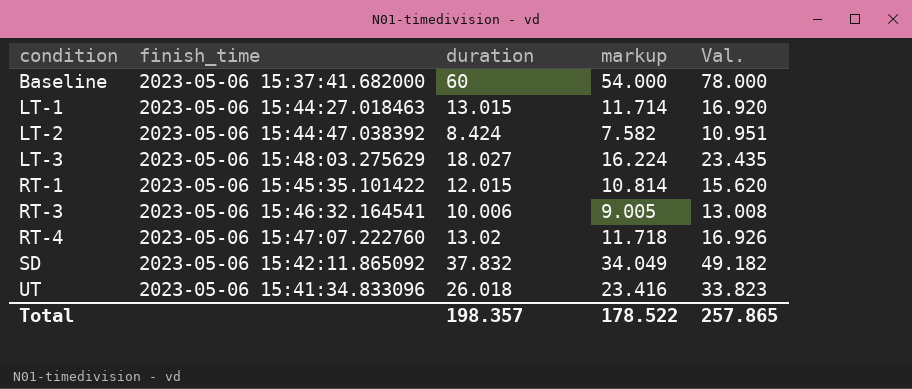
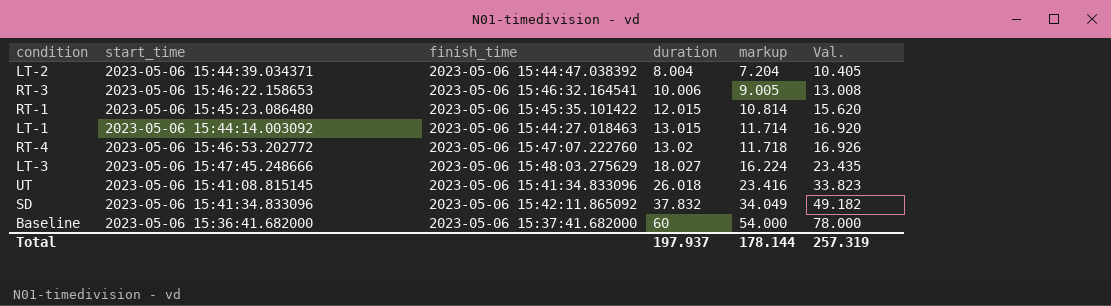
row order: condition ascending -> duration ascending
column start_time | position: none -> 2
LT-2 | duration: 8.424 -> 8.004
LT-2 | markup: 7.582 -> 7.204
LT-2 | Val.: 10.951 -> 10.405
Total | duration: 198.357 -> 197.937
Total | markup: 178.522 -> 178.144
Total | Val.: 257.865 -> 257.319

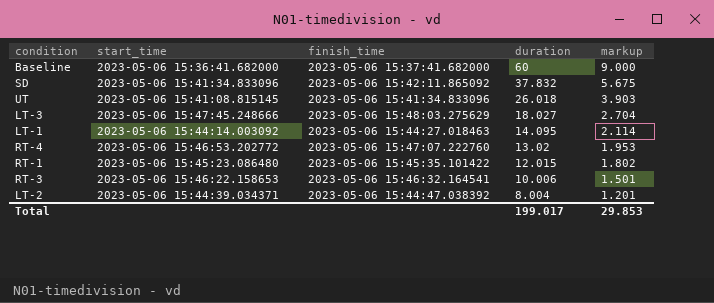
row order: duration ascending -> duration descending
column Val. | formula: [duration] * 1.3 -> none
column markup | formula: [duration] * 0.9 -> [duration] * 0.15
LT-1 | duration: 13.015 -> 14.095
Total | duration: 197.937 -> 199.017
Total | markup: 178.144 -> 29.853

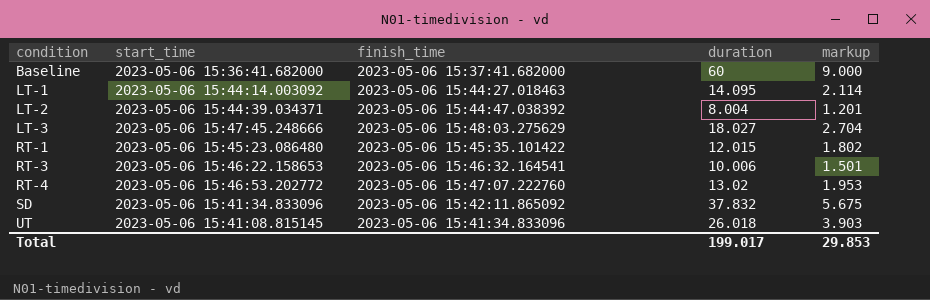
row order: duration descending -> condition ascending

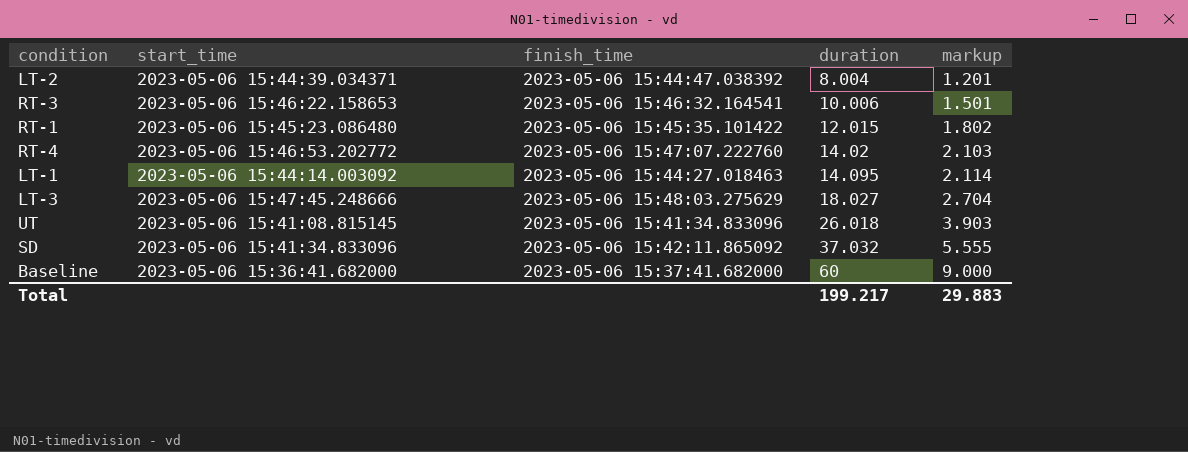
row order: condition ascending -> duration ascending
RT-4 | duration: 13.02 -> 14.02
RT-4 | markup: 1.953 -> 2.103
SD | duration: 37.832 -> 37.032
SD | markup: 5.675 -> 5.555
Total | duration: 199.017 -> 199.217
Total | markup: 29.853 -> 29.883

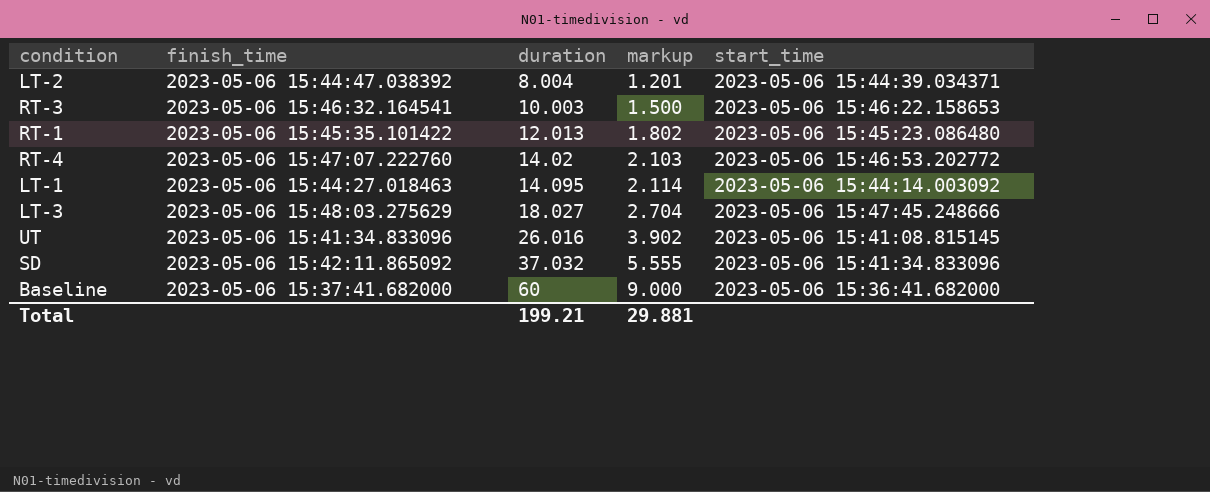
column start_time | position: 2 -> 5
RT-3 | duration: 10.006 -> 10.003
RT-3 | markup: 1.501 -> 1.500
RT-1 | duration: 12.015 -> 12.013
UT | duration: 26.018 -> 26.016
UT | markup: 3.903 -> 3.902
Total | duration: 199.217 -> 199.21
Total | markup: 29.883 -> 29.881

